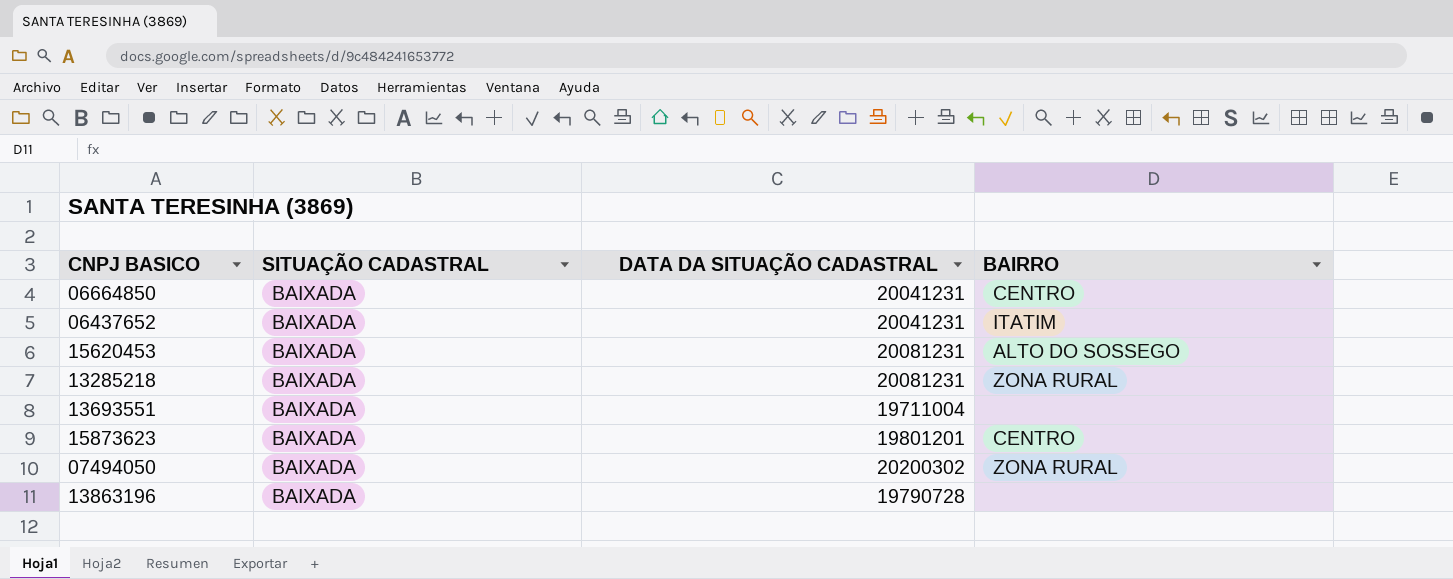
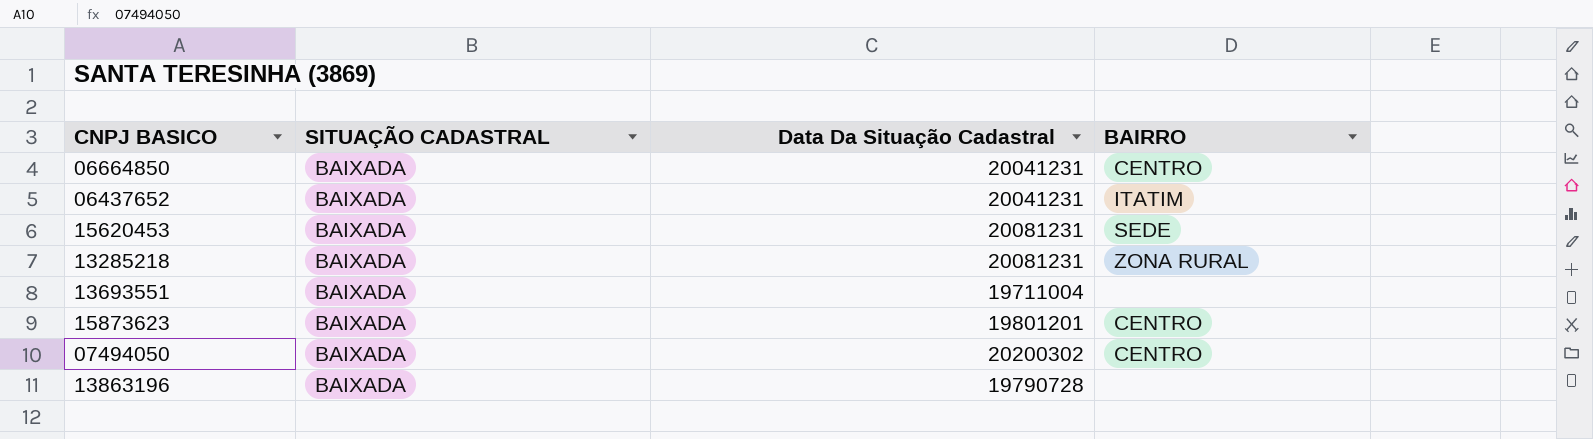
column name: DATA DA SITUAÇÃO CADASTRAL -> Data Da Situação Cadastral
15620453 | BAIRRO: ALTO DO SOSSEGO -> SEDE
07494050 | BAIRRO: ZONA RURAL -> CENTRO

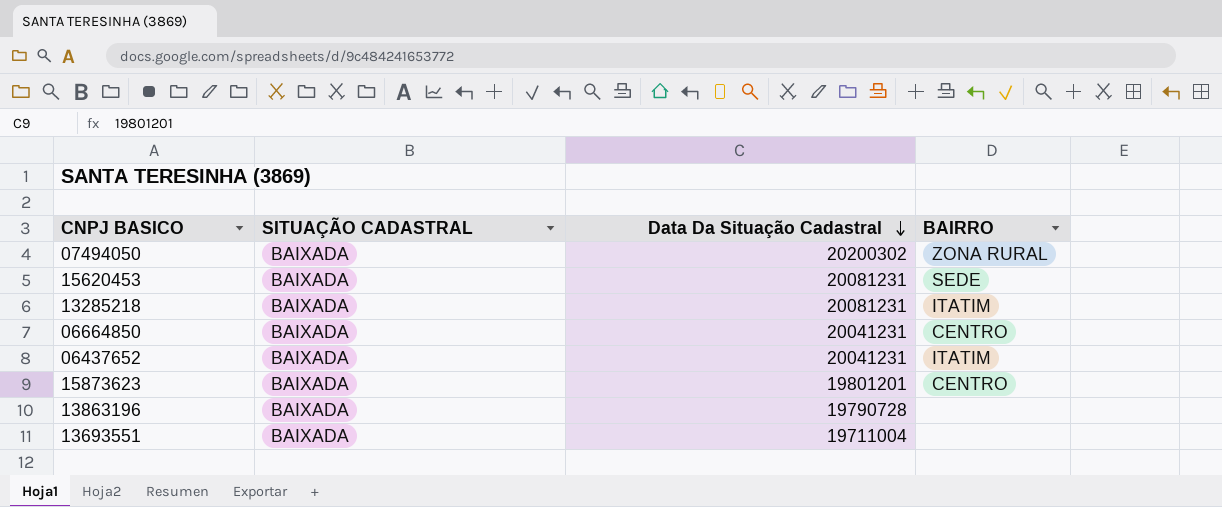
row order: none -> Data Da Situação Cadastral descending
07494050 | BAIRRO: CENTRO -> ZONA RURAL
13285218 | BAIRRO: ZONA RURAL -> ITATIM

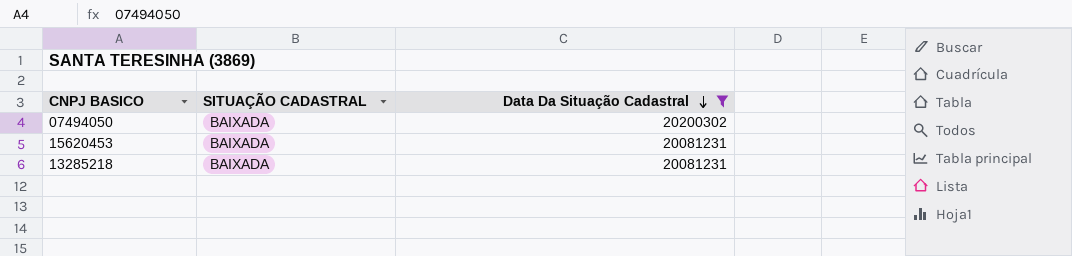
filter: none -> Data Da Situação Cadastral >= 20081231
column BAIRRO | position: 4 -> none

